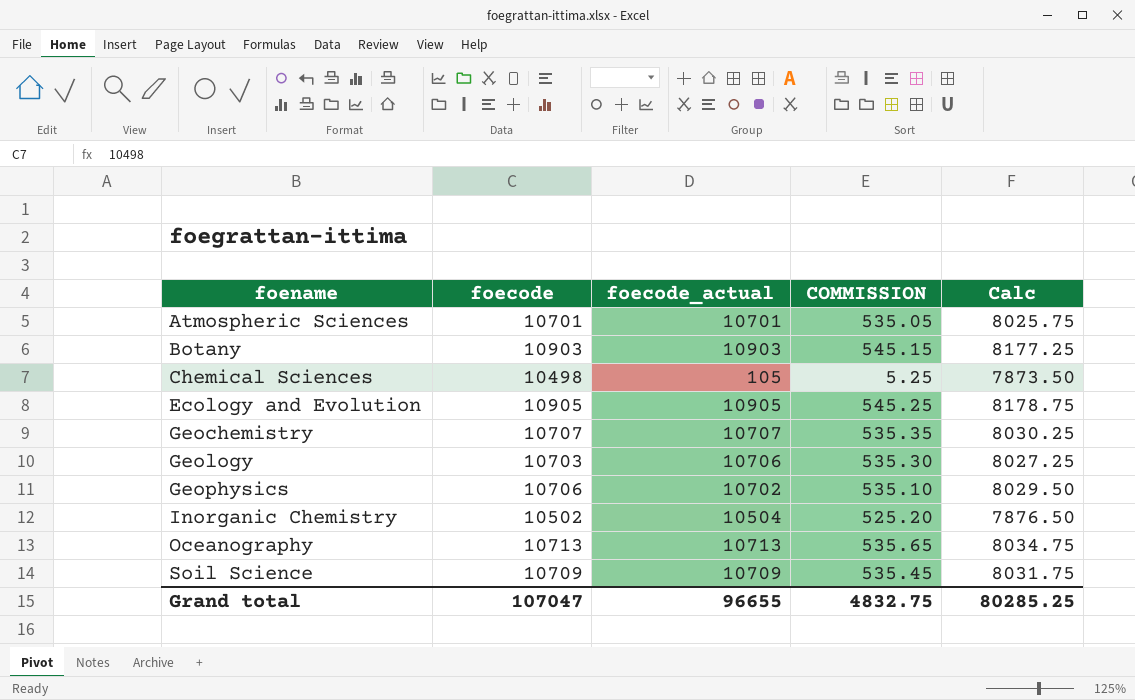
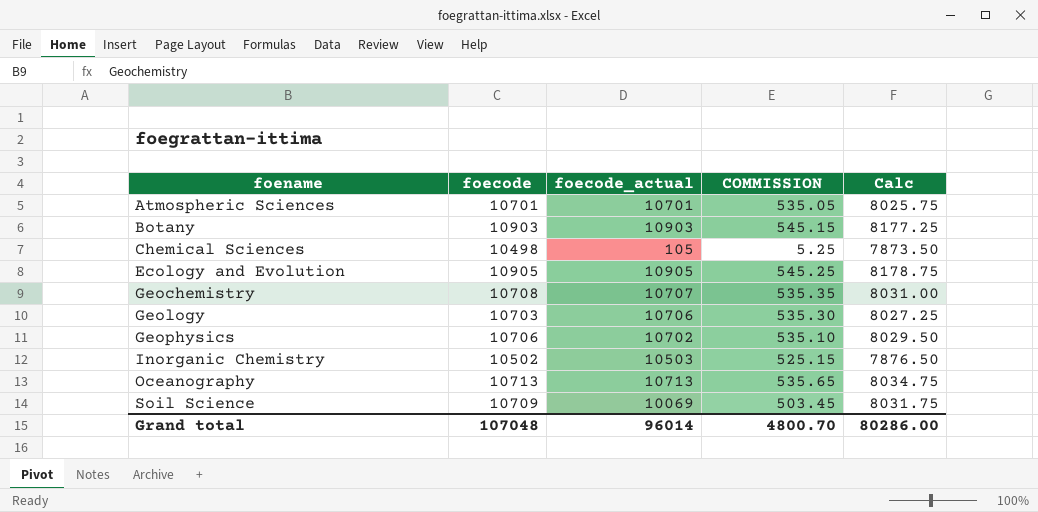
Geochemistry | foecode: 10707 -> 10708
Geochemistry | Calc: 8030.25 -> 8031.00
Inorganic Chemistry | foecode_actual: 10504 -> 10503
Inorganic Chemistry | COMMISSION: 525.20 -> 525.15
Soil Science | foecode_actual: 10709 -> 10069
Soil Science | COMMISSION: 535.45 -> 503.45
Grand total | foecode: 107047 -> 107048
Grand total | foecode_actual: 96655 -> 96014
Grand total | COMMISSION: 4832.75 -> 4800.70
Grand total | Calc: 80285.25 -> 80286.00

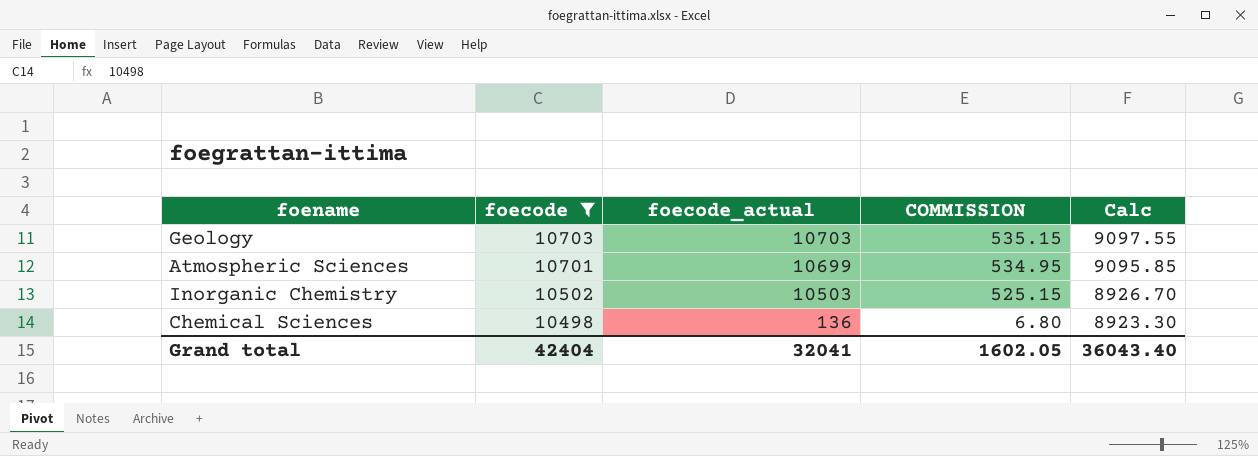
filter: none -> foecode <= 10703
row order: foename ascending -> foecode descending
column Calc | formula: [foecode] * 0.75 -> [foecode] * 0.85
Geology | foecode_actual: 10706 -> 10703
Geology | COMMISSION: 535.30 -> 535.15
Atmospheric Sciences | foecode_actual: 10701 -> 10699
Atmospheric Sciences | COMMISSION: 535.05 -> 534.95
Chemical Sciences | foecode_actual: 105 -> 136
Chemical Sciences | COMMISSION: 5.25 -> 6.80
Grand total | foecode: 107048 -> 42404
Grand total | foecode_actual: 96014 -> 32041
Grand total | COMMISSION: 4800.70 -> 1602.05
Grand total | Calc: 80286.00 -> 36043.40

